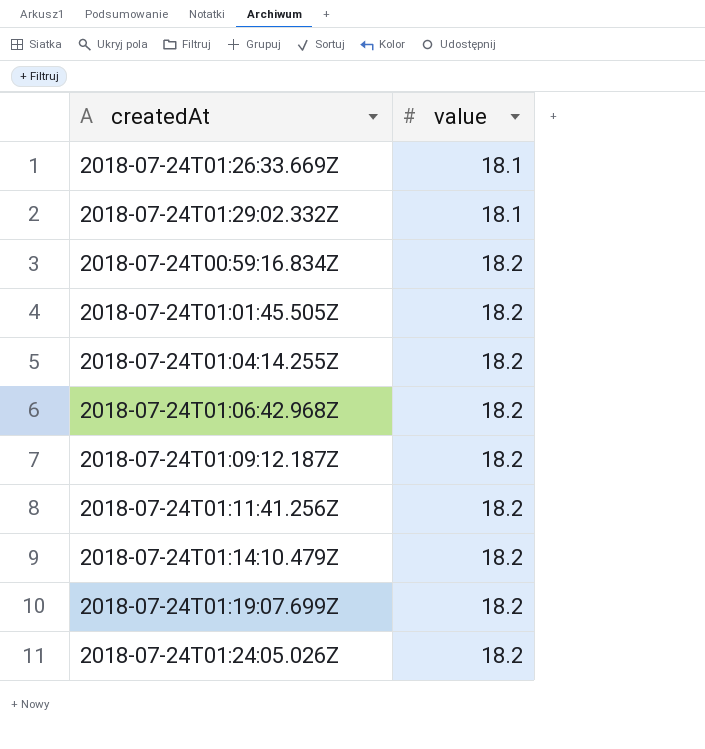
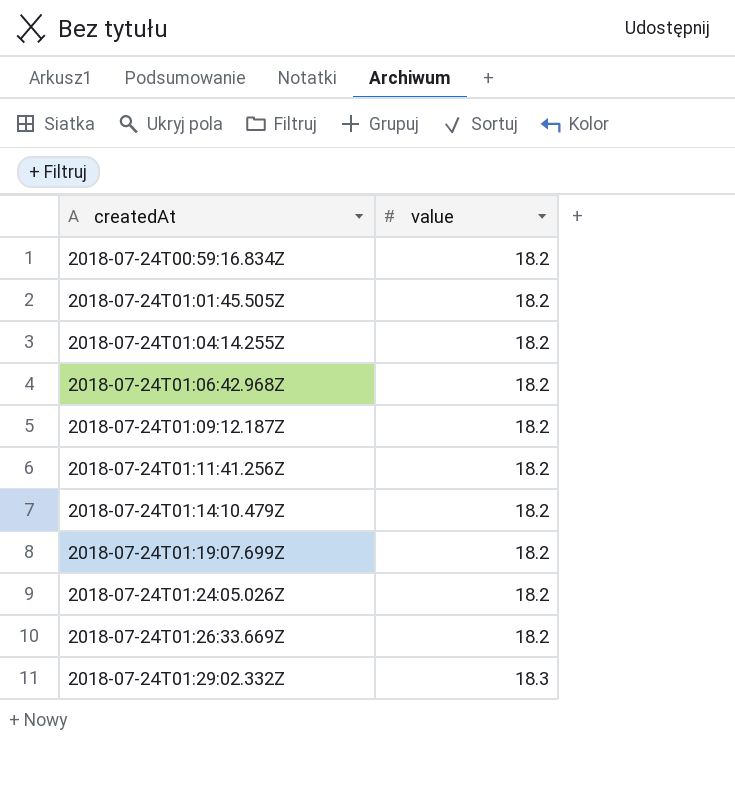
row order: value ascending -> createdAt ascending
2018-07-24T01:26:33.669Z | value: 18.1 -> 18.2
2018-07-24T01:29:02.332Z | value: 18.1 -> 18.3

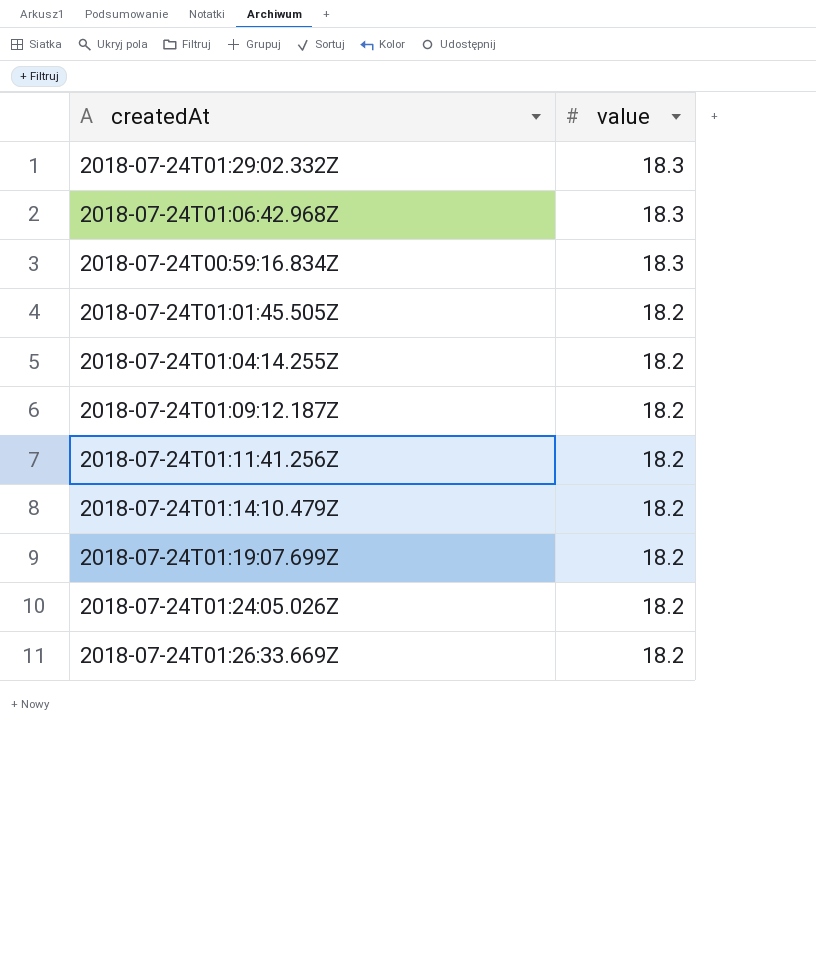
row order: createdAt ascending -> value descending
2018-07-24T01:06:42.968Z | value: 18.2 -> 18.3
2018-07-24T00:59:16.834Z | value: 18.2 -> 18.3

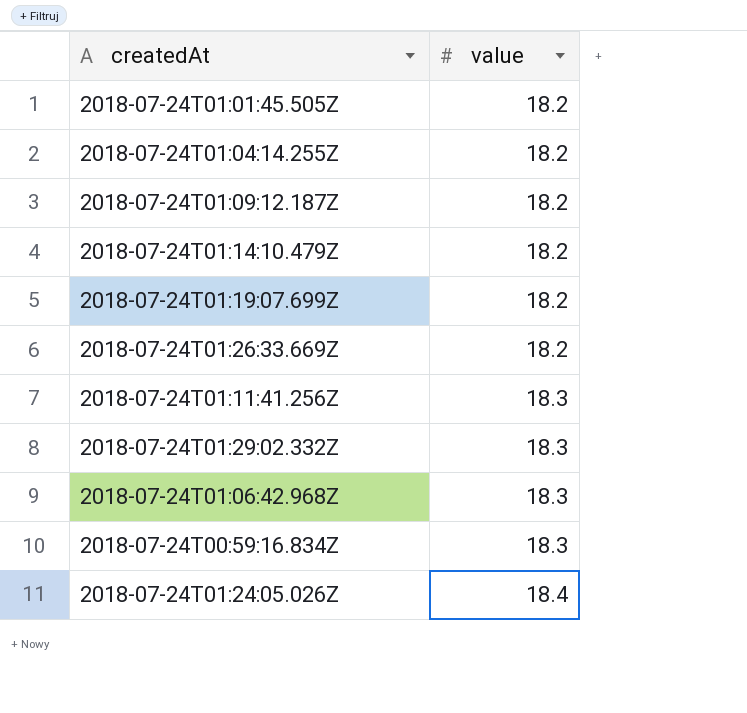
row order: value descending -> value ascending
2018-07-24T01:11:41.256Z | value: 18.2 -> 18.3
2018-07-24T01:24:05.026Z | value: 18.2 -> 18.4

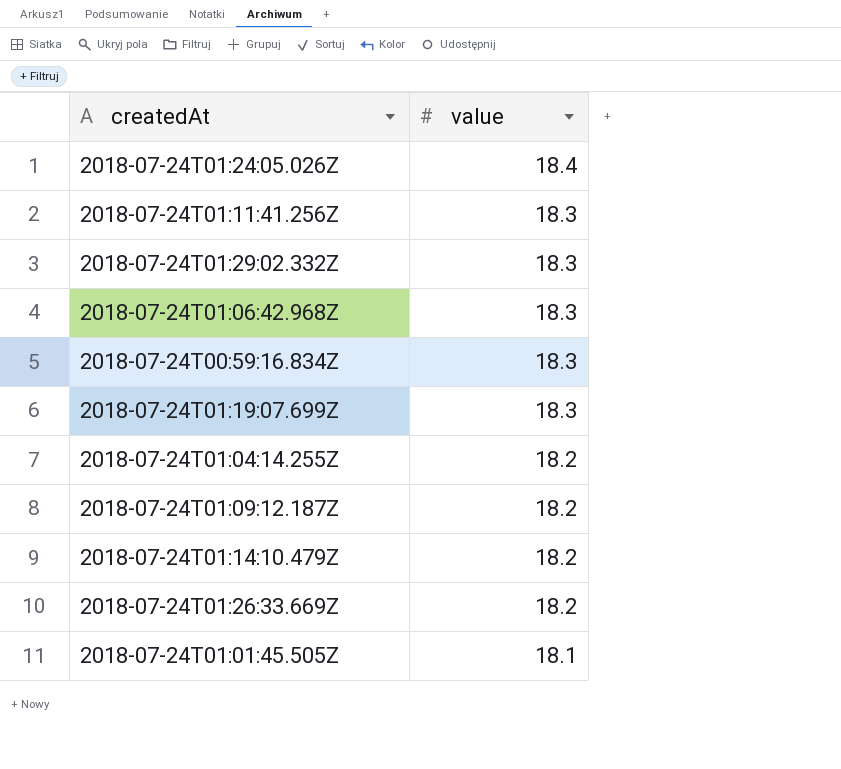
row order: value ascending -> value descending
2018-07-24T01:19:07.699Z | value: 18.2 -> 18.3
2018-07-24T01:01:45.505Z | value: 18.2 -> 18.1

